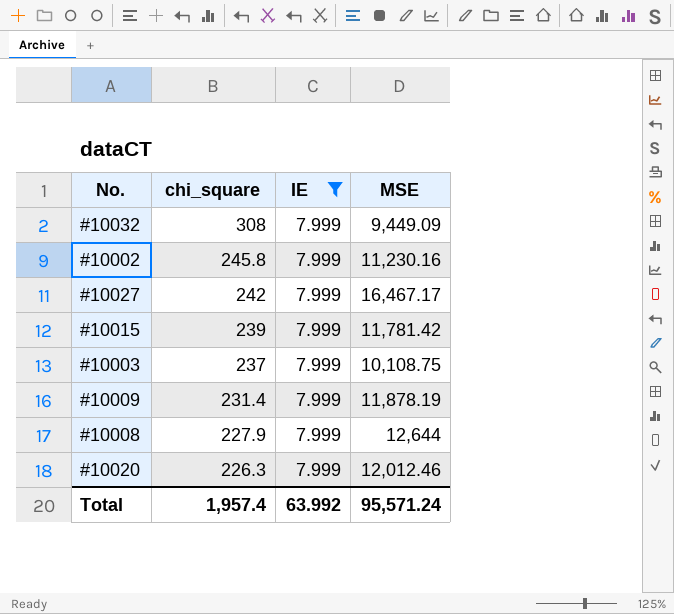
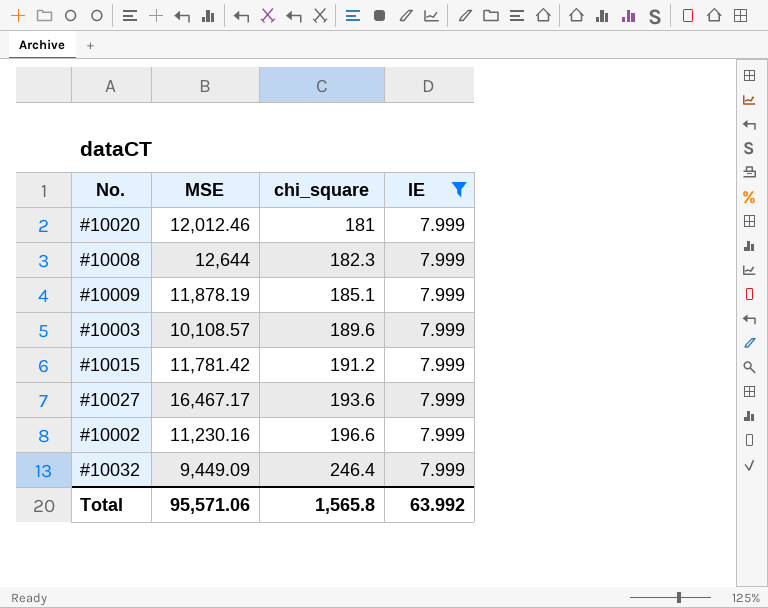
row order: chi_square descending -> chi_square ascending
column MSE | position: 4 -> 2
#10020 | chi_square: 226.3 -> 181
#10008 | chi_square: 227.9 -> 182.3
#10009 | chi_square: 231.4 -> 185.1
#10003 | MSE: 10,108.75 -> 10,108.57
#10003 | chi_square: 237 -> 189.6
#10015 | chi_square: 239 -> 191.2
#10027 | chi_square: 242 -> 193.6
#10002 | chi_square: 245.8 -> 196.6
#10032 | chi_square: 308 -> 246.4
Total | MSE: 95,571.24 -> 95,571.06
Total | chi_square: 1,957.4 -> 1,565.8

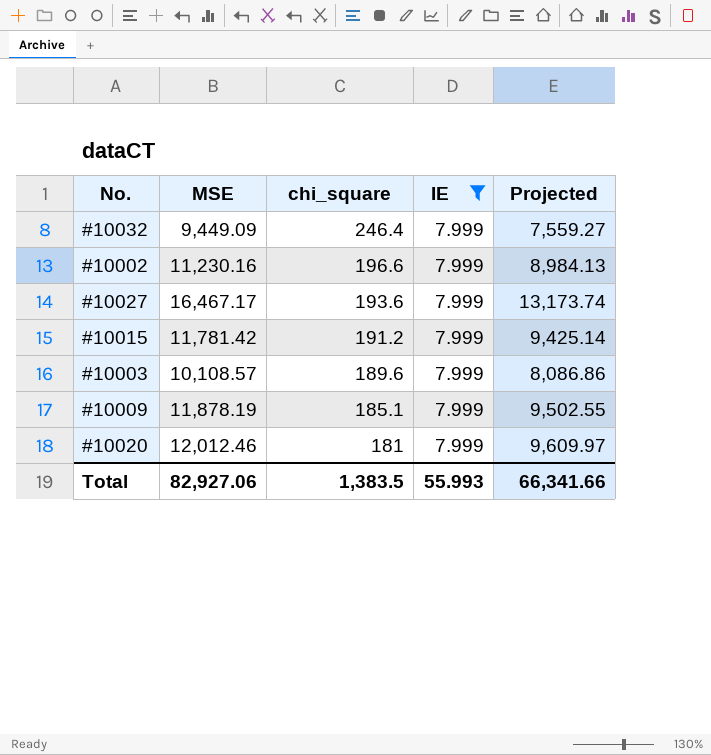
row order: chi_square ascending -> chi_square descending
column Projected | formula: none -> [MSE] * 0.8
row #10008: 12,644 | 182.3 | 7.999 -> none
Total | MSE: 95,571.06 -> 82,927.06
Total | chi_square: 1,565.8 -> 1,383.5
Total | IE: 63.992 -> 55.993

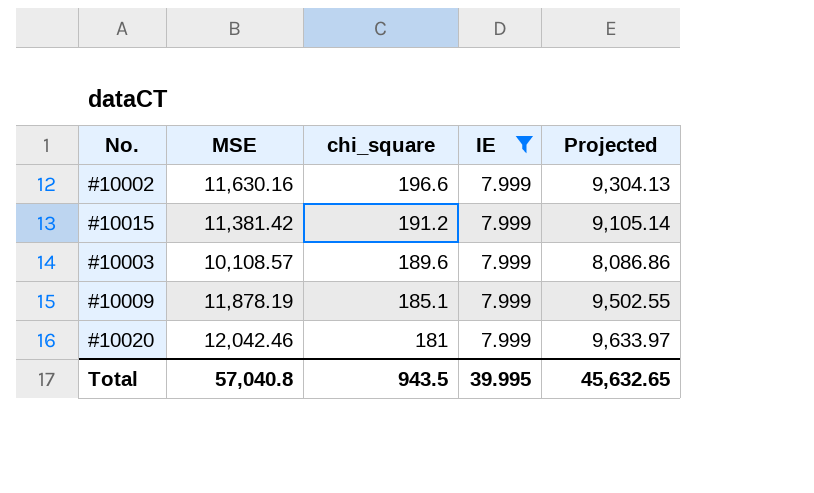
row #10032: 9,449.09 | 246.4 | 7.999 | 7,559.27 -> none
row #10027: 16,467.17 | 193.6 | 7.999 | 13,173.74 -> none
#10002 | MSE: 11,230.16 -> 11,630.16
#10002 | Projected: 8,984.13 -> 9,304.13
#10015 | MSE: 11,781.42 -> 11,381.42
#10015 | Projected: 9,425.14 -> 9,105.14
#10020 | MSE: 12,012.46 -> 12,042.46
#10020 | Projected: 9,609.97 -> 9,633.97
Total | MSE: 82,927.06 -> 57,040.8
Total | chi_square: 1,383.5 -> 943.5
Total | IE: 55.993 -> 39.995
Total | Projected: 66,341.66 -> 45,632.65

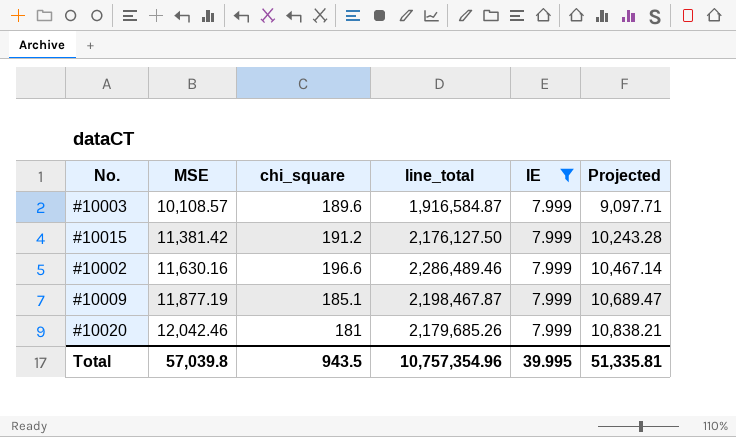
row order: chi_square descending -> MSE ascending
column line_total | formula: none -> [MSE] * [chi_square]
column Projected | formula: [MSE] * 0.8 -> [MSE] * 0.9
#10009 | MSE: 11,878.19 -> 11,877.19
Total | MSE: 57,040.8 -> 57,039.8
Total | Projected: 45,632.65 -> 51,335.81

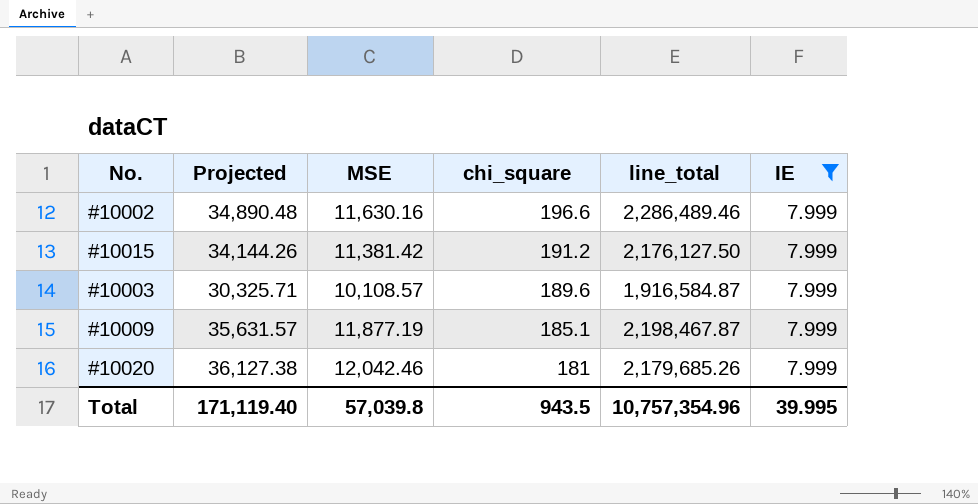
row order: MSE ascending -> chi_square descending
column Projected | formula: [MSE] * 0.9 -> [MSE] * 3
column Projected | position: 6 -> 2
Total | Projected: 51,335.81 -> 171,119.40

